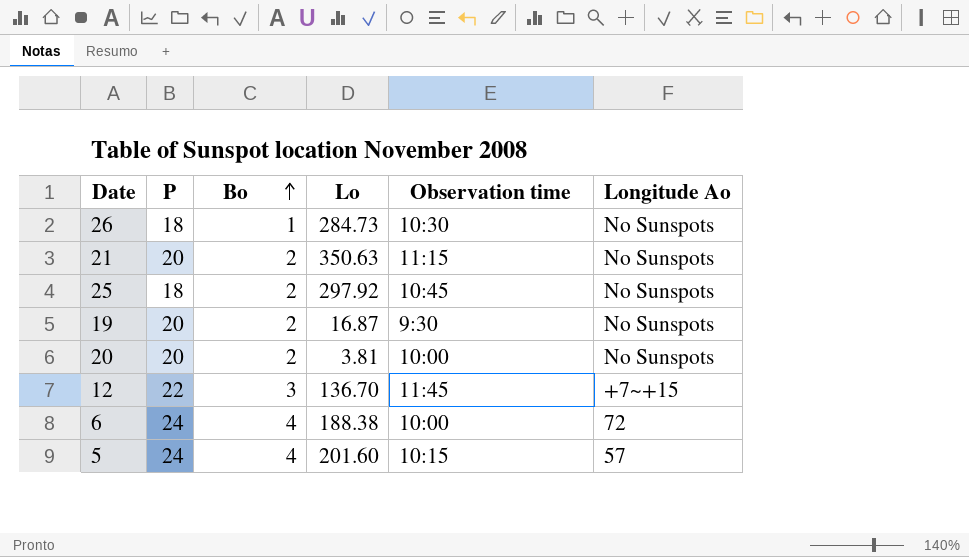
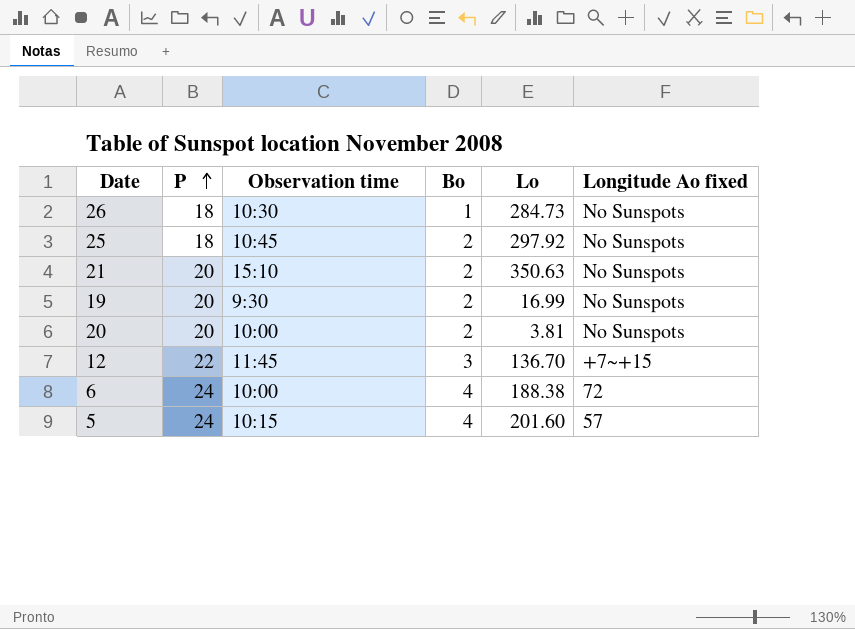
row order: Bo ascending -> P ascending
column Observation time | position: 5 -> 3
column name: Longitude Ao -> Longitude Ao fixed
21 | Observation time: 11:15 -> 15:10
19 | Lo: 16.87 -> 16.99

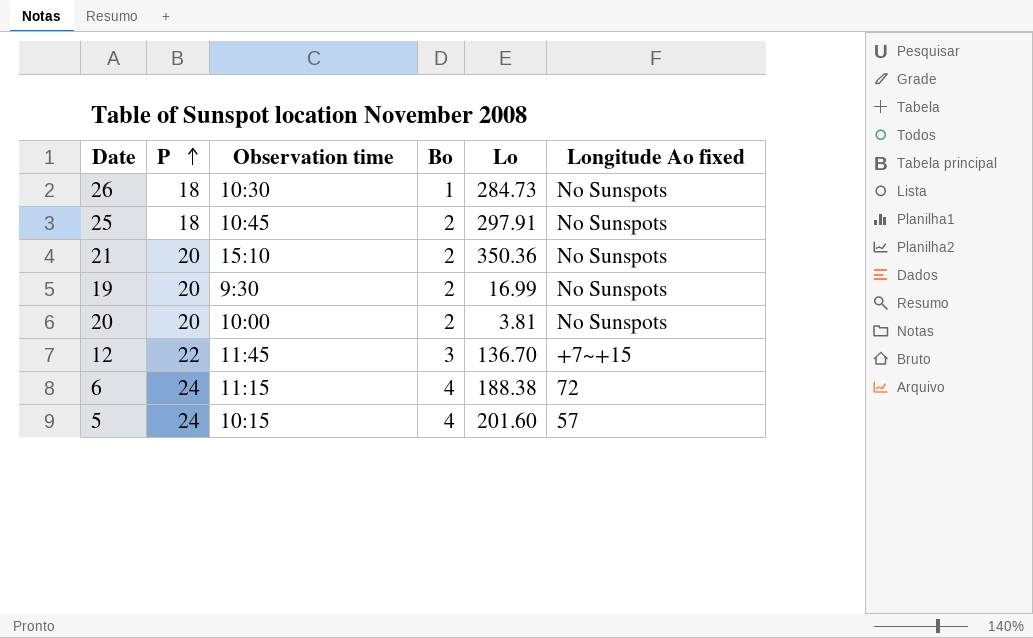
25 | Lo: 297.92 -> 297.91
21 | Lo: 350.63 -> 350.36
6 | Observation time: 10:00 -> 11:15

